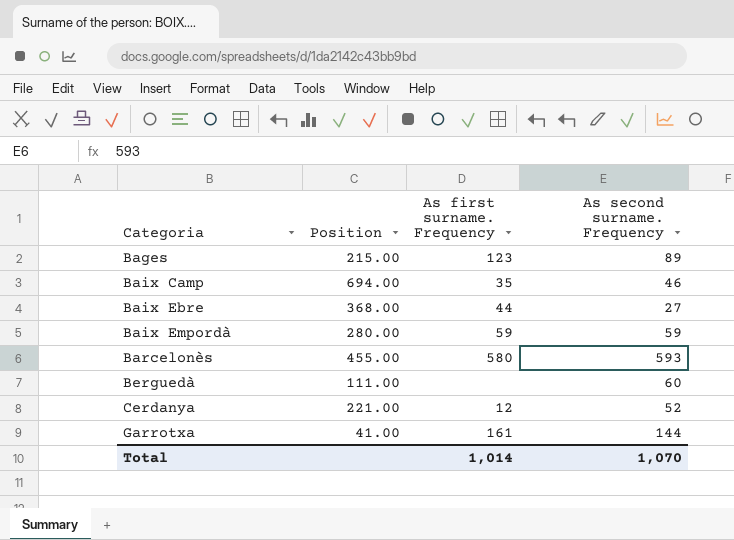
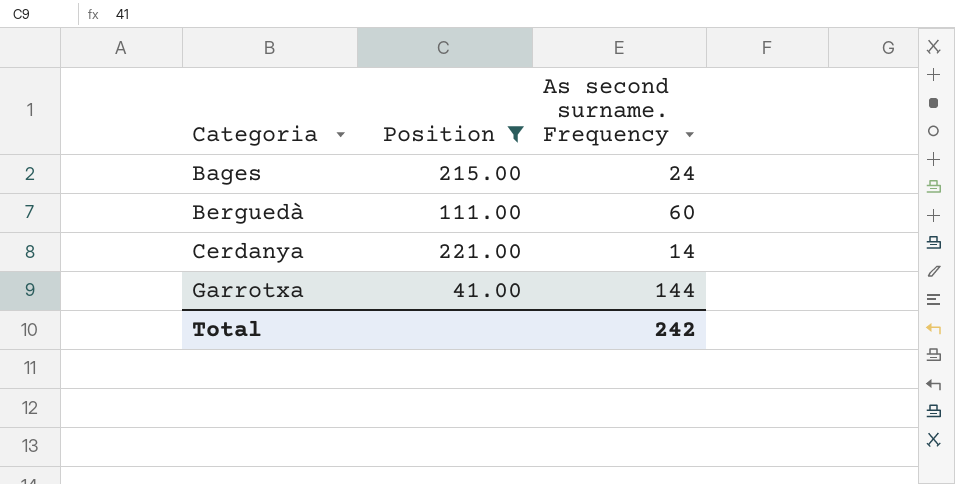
filter: none -> Position <= 221.00
column As first surname. Frequency | position: 3 -> none
Bages | As second surname. Frequency: 89 -> 24
Cerdanya | As second surname. Frequency: 52 -> 14
Total | As second surname. Frequency: 1,070 -> 242

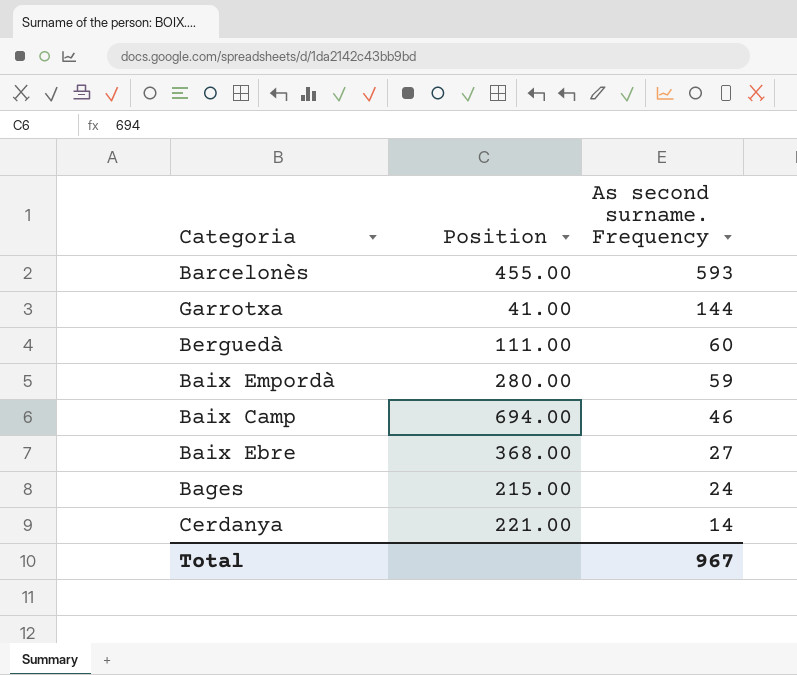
filter: Position <= 221.00 -> none
row order: Categoria ascending -> As second surname. Frequency descending
Total | As second surname. Frequency: 242 -> 967

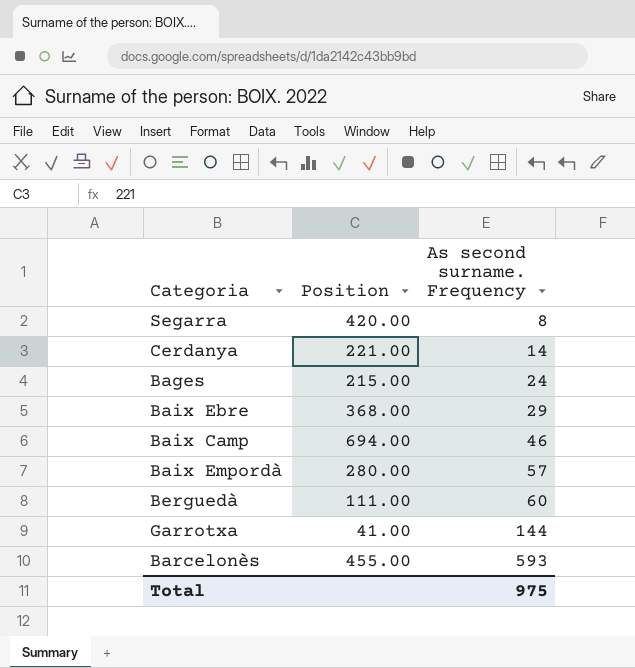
row order: As second surname. Frequency descending -> As second surname. Frequency ascending
row Segarra: none -> 420.00 | 8
Baix Ebre | As second surname. Frequency: 27 -> 29
Baix Empordà | As second surname. Frequency: 59 -> 57
Total | As second surname. Frequency: 967 -> 975

